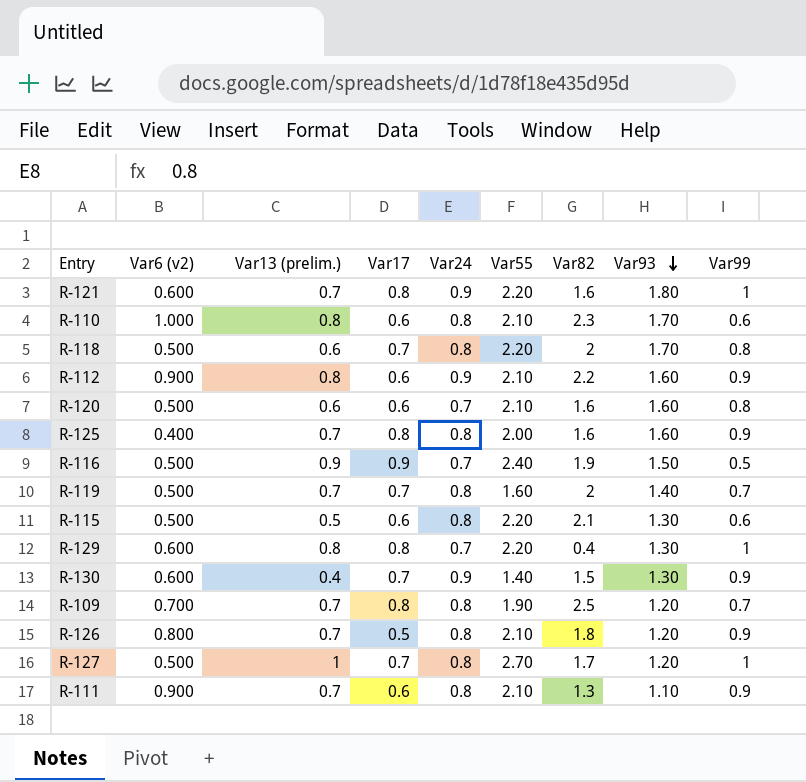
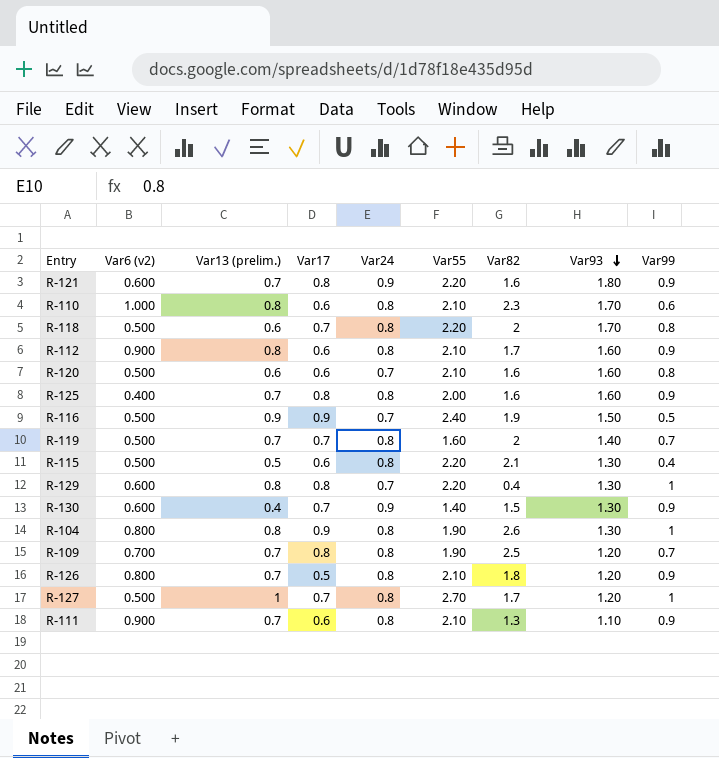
R-121 | Var99: 1 -> 0.9
R-112 | Var24: 0.9 -> 0.8
R-112 | Var82: 2.2 -> 1.7
R-115 | Var99: 0.6 -> 0.4
row R-104: none -> 0.800 | 0.8 | 0.9 | 0.8 | 1.90 | 2.6 | 1.30 | 1

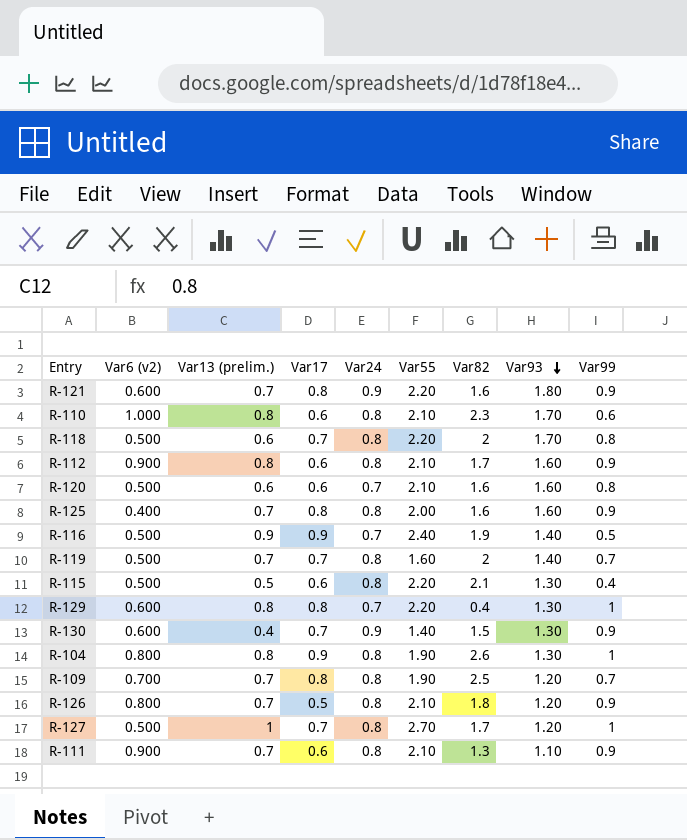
R-116 | Var93: 1.50 -> 1.40

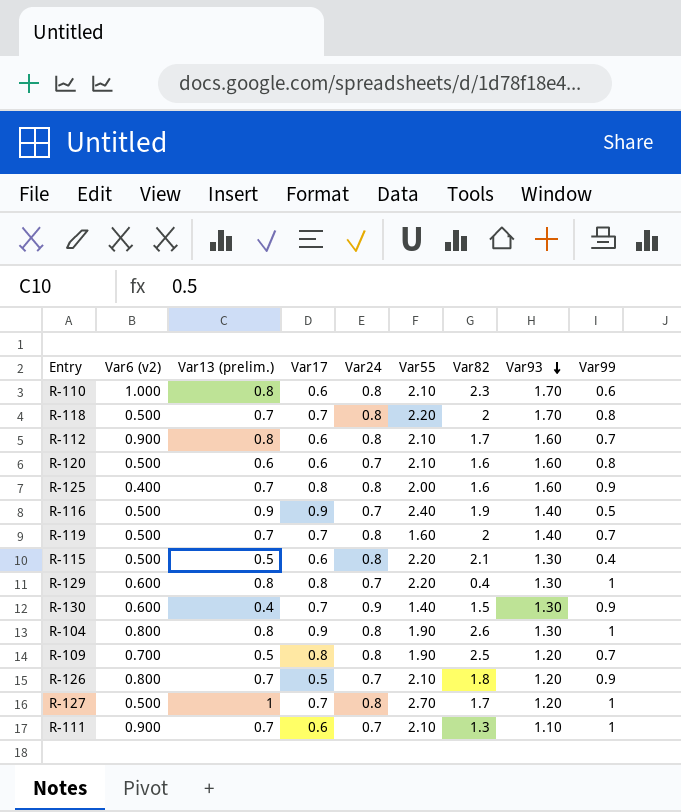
row R-121: 0.600 | 0.7 | 0.8 | 0.9 | 2.20 | 1.6 | 1.80 | 0.9 -> none
R-118 | Var13 (prelim.): 0.6 -> 0.7
R-112 | Var99: 0.9 -> 0.7
R-109 | Var13 (prelim.): 0.7 -> 0.5
R-126 | Var24: 0.8 -> 0.7
R-111 | Var24: 0.8 -> 0.7
R-111 | Var99: 0.9 -> 1

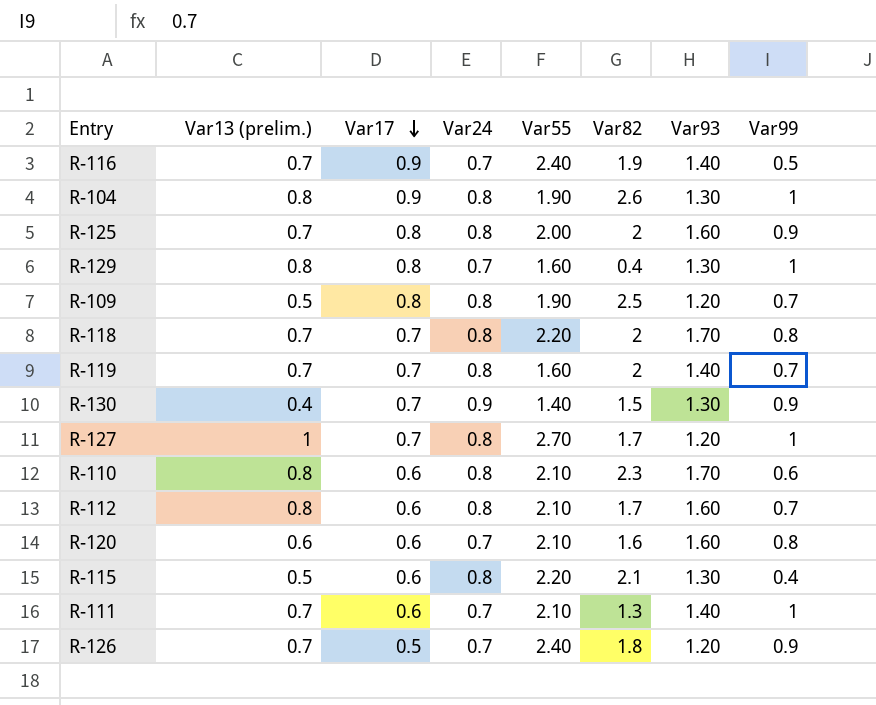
row order: Var93 descending -> Var17 descending
column Var6 (v2) | position: 2 -> none
R-116 | Var13 (prelim.): 0.9 -> 0.7
R-125 | Var82: 1.6 -> 2
R-129 | Var55: 2.20 -> 1.60
R-111 | Var93: 1.10 -> 1.40
R-126 | Var55: 2.10 -> 2.40

